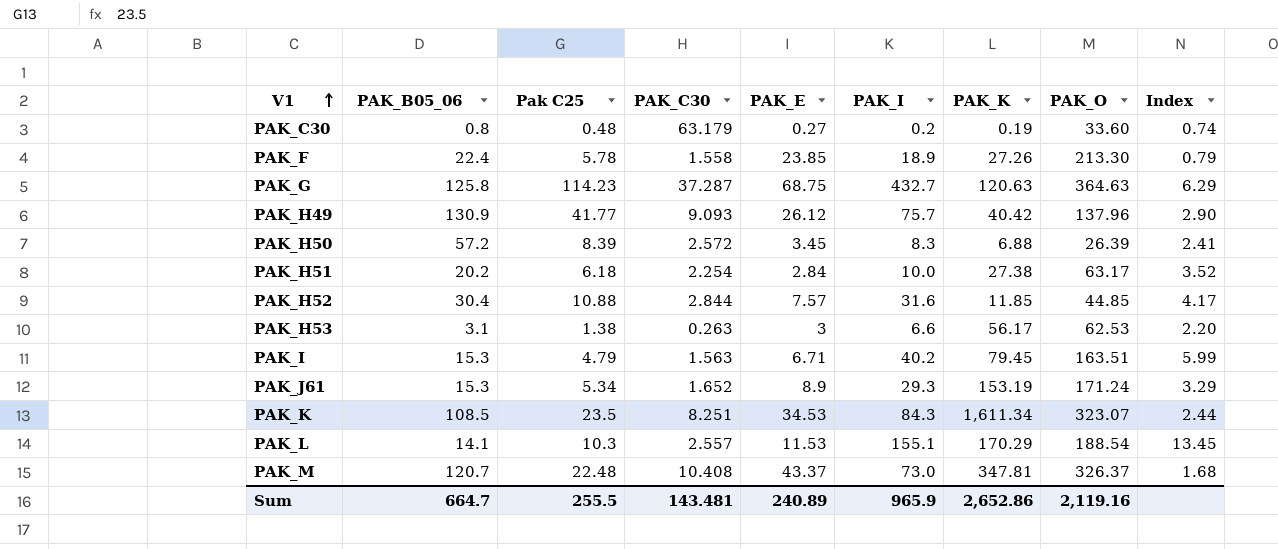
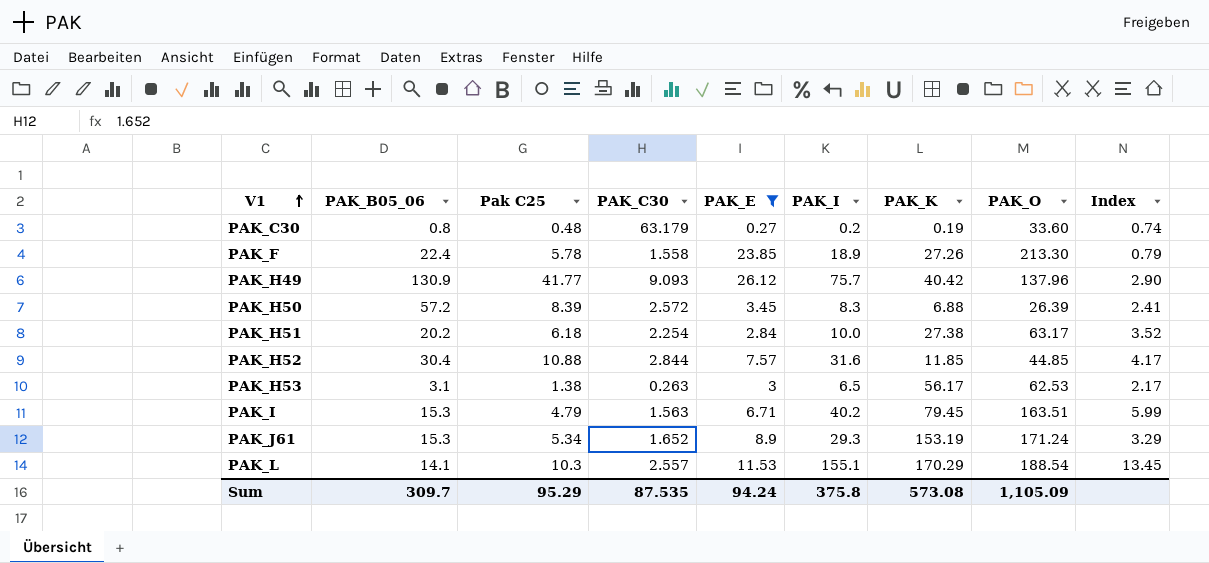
filter: none -> PAK_E <= 26.12
PAK_H53 | PAK_I: 6.6 -> 6.5
PAK_H53 | Index: 2.20 -> 2.17
Sum | PAK_B05_06: 664.7 -> 309.7
Sum | Pak C25: 255.5 -> 95.29
Sum | PAK_C30: 143.481 -> 87.535
Sum | PAK_E: 240.89 -> 94.24
Sum | PAK_I: 965.9 -> 375.8
Sum | PAK_K: 2,652.86 -> 573.08
Sum | PAK_O: 2,119.16 -> 1,105.09

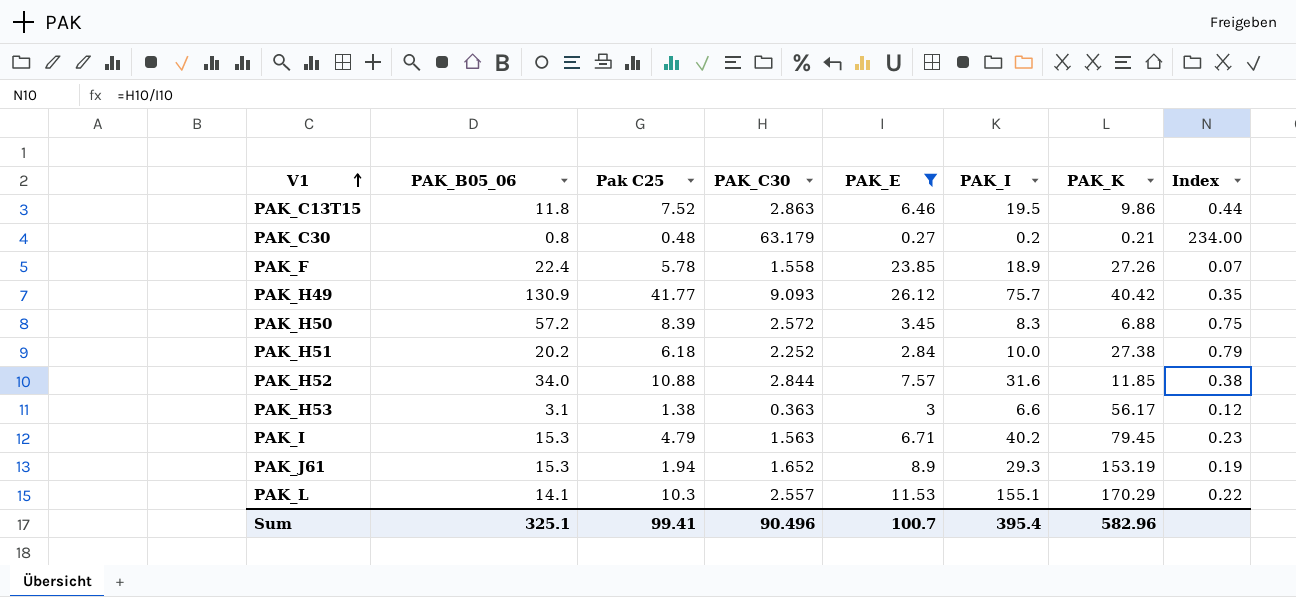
column PAK_O | position: 8 -> none
column Index | formula: [PAK_I] / [PAK_E] -> [PAK_C30] / [PAK_E]
row PAK_C13T15: none -> 11.8 | 7.52 | 2.863 | 6.46 | 19.5 | 9.86 | 0.44
PAK_C30 | PAK_K: 0.19 -> 0.21
PAK_H51 | PAK_C30: 2.254 -> 2.252
PAK_H52 | PAK_B05_06: 30.4 -> 34.0
PAK_H53 | PAK_C30: 0.263 -> 0.363
PAK_H53 | PAK_I: 6.5 -> 6.6
PAK_J61 | Pak C25: 5.34 -> 1.94
Sum | PAK_B05_06: 309.7 -> 325.1
Sum | Pak C25: 95.29 -> 99.41
Sum | PAK_C30: 87.535 -> 90.496
Sum | PAK_E: 94.24 -> 100.7
Sum | PAK_I: 375.8 -> 395.4
Sum | PAK_K: 573.08 -> 582.96

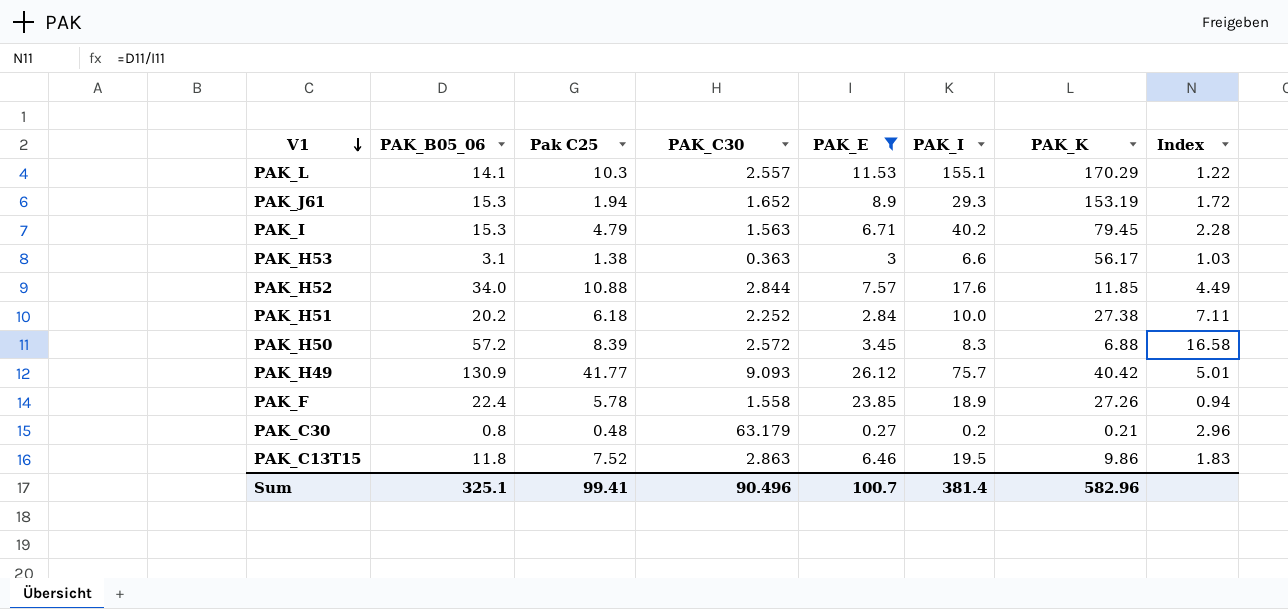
row order: V1 ascending -> V1 descending
column Index | formula: [PAK_C30] / [PAK_E] -> [PAK_B05_06] / [PAK_E]
PAK_H52 | PAK_I: 31.6 -> 17.6
Sum | PAK_I: 395.4 -> 381.4

